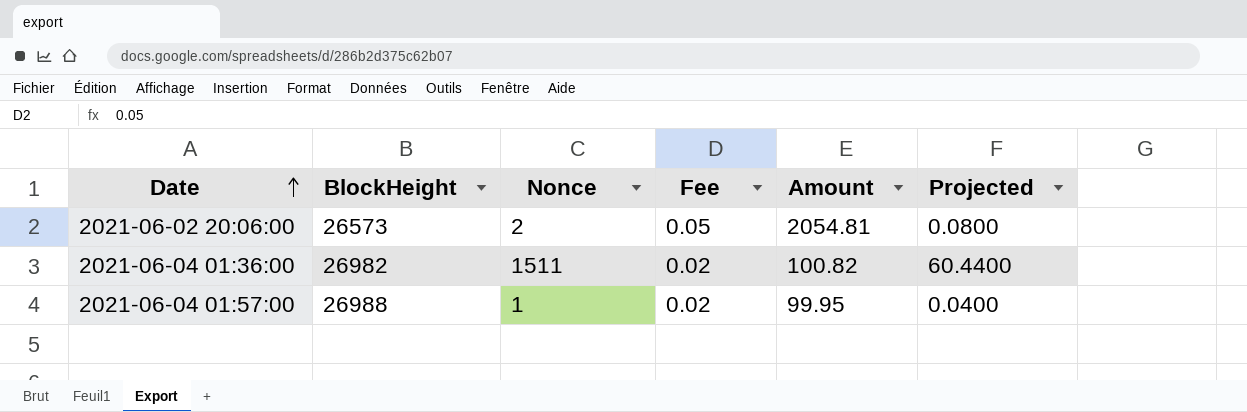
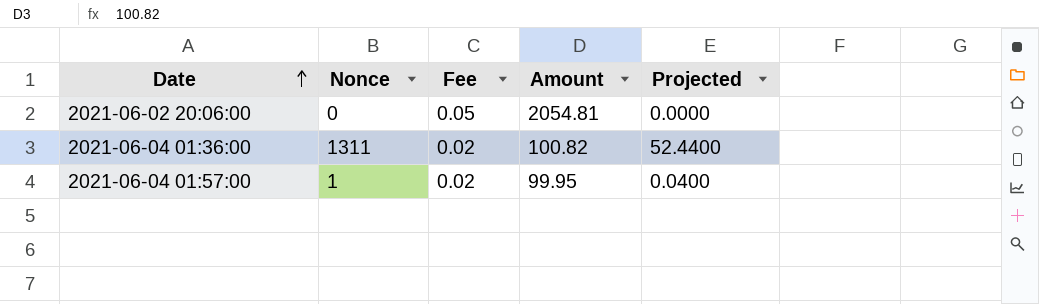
column BlockHeight | position: 2 -> none
2021-06-02 20:06:00 | Nonce: 2 -> 0
2021-06-02 20:06:00 | Projected: 0.0800 -> 0.0000
2021-06-04 01:36:00 | Nonce: 1511 -> 1311
2021-06-04 01:36:00 | Projected: 60.4400 -> 52.4400

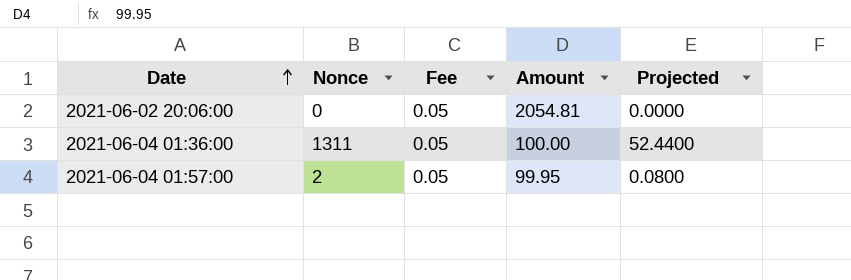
2021-06-04 01:36:00 | Fee: 0.02 -> 0.05
2021-06-04 01:36:00 | Amount: 100.82 -> 100.00
2021-06-04 01:57:00 | Nonce: 1 -> 2
2021-06-04 01:57:00 | Fee: 0.02 -> 0.05
2021-06-04 01:57:00 | Projected: 0.0400 -> 0.0800

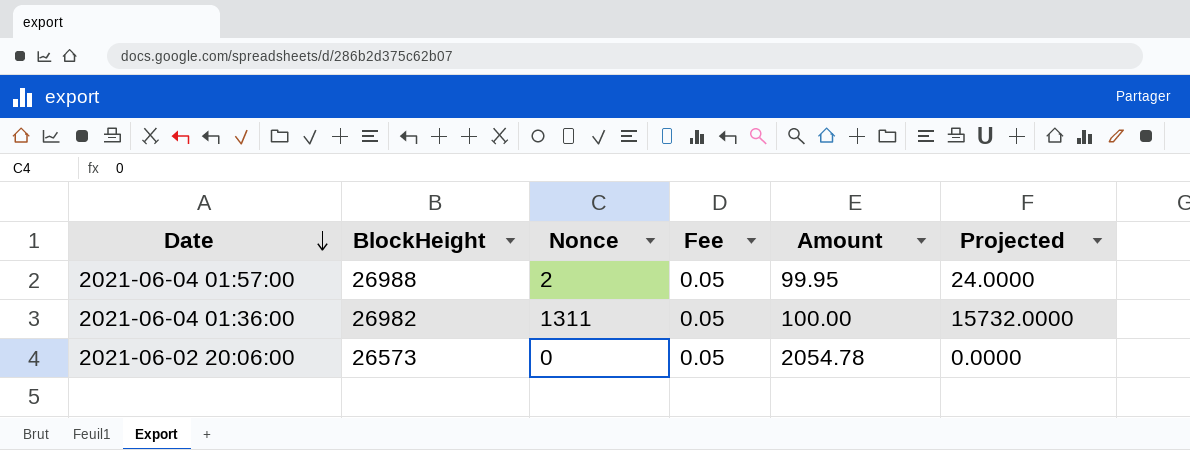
row order: Date ascending -> Date descending
column BlockHeight | position: none -> 2
column Projected | formula: [Nonce] * 0.04 -> [Nonce] * 12
2021-06-02 20:06:00 | Amount: 2054.81 -> 2054.78

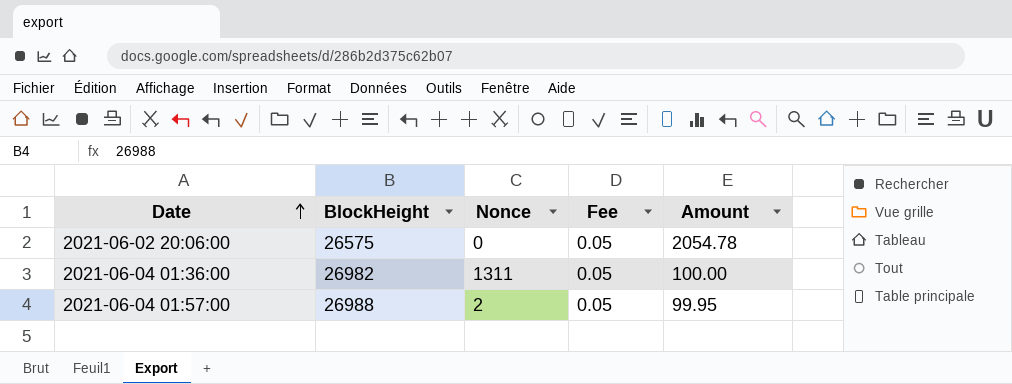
row order: Date descending -> Date ascending
column Projected | formula: [Nonce] * 12 -> none
2021-06-02 20:06:00 | BlockHeight: 26573 -> 26575

